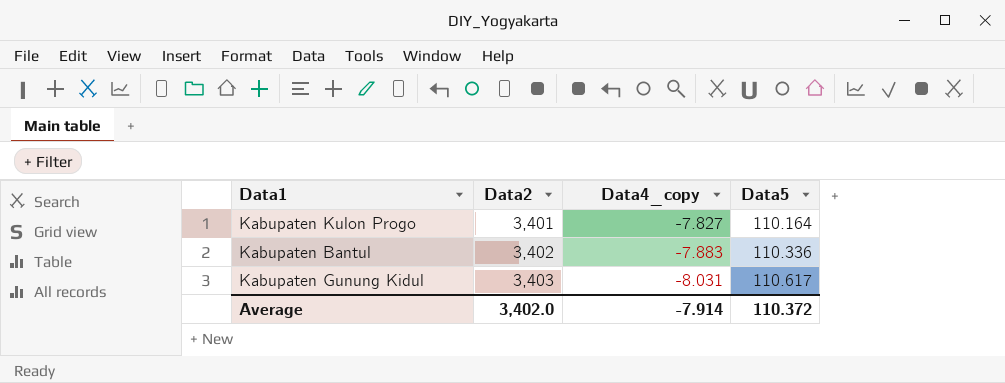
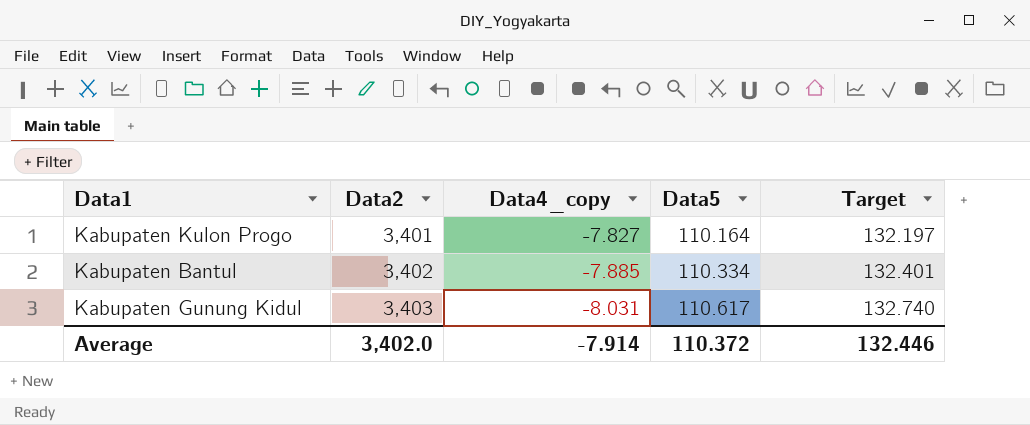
column Target | formula: none -> [Data5] * 1.2
Kabupaten Bantul | Data4_copy: -7.883 -> -7.885
Kabupaten Bantul | Data5: 110.336 -> 110.334

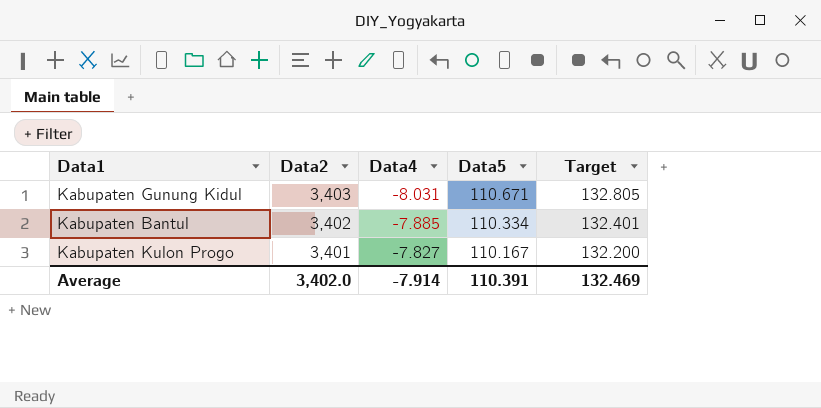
row order: Data2 ascending -> Data2 descending
column name: Data4_copy -> Data4
Kabupaten Gunung Kidul | Data5: 110.617 -> 110.671
Kabupaten Gunung Kidul | Target: 132.740 -> 132.805
Kabupaten Kulon Progo | Data5: 110.164 -> 110.167
Kabupaten Kulon Progo | Target: 132.197 -> 132.200
Average | Data5: 110.372 -> 110.391
Average | Target: 132.446 -> 132.469

